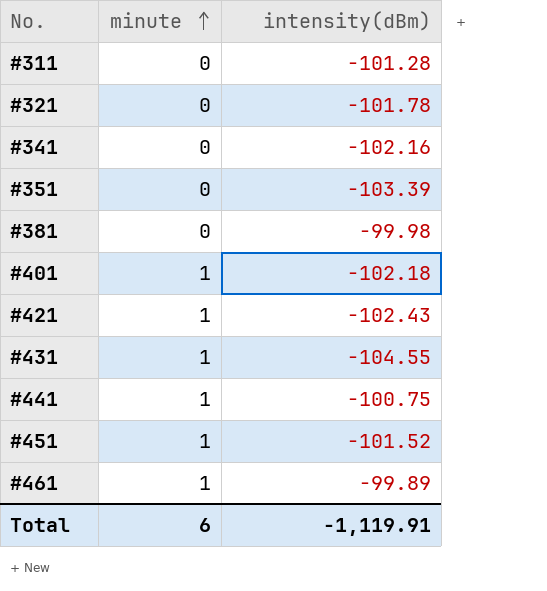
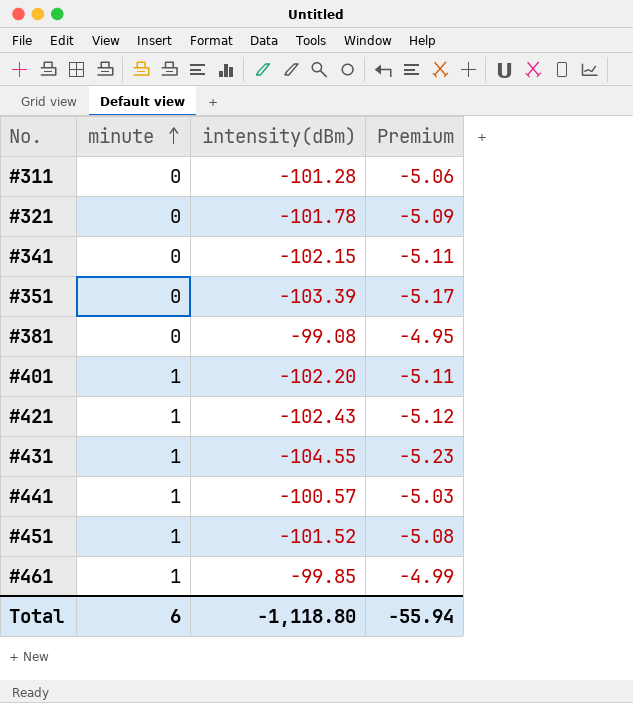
column Premium | formula: none -> [intensity(dBm)] * 0.05
#341 | intensity(dBm): -102.16 -> -102.15
#381 | intensity(dBm): -99.98 -> -99.08
#401 | intensity(dBm): -102.18 -> -102.20
#441 | intensity(dBm): -100.75 -> -100.57
#461 | intensity(dBm): -99.89 -> -99.85
Total | intensity(dBm): -1,119.91 -> -1,118.80

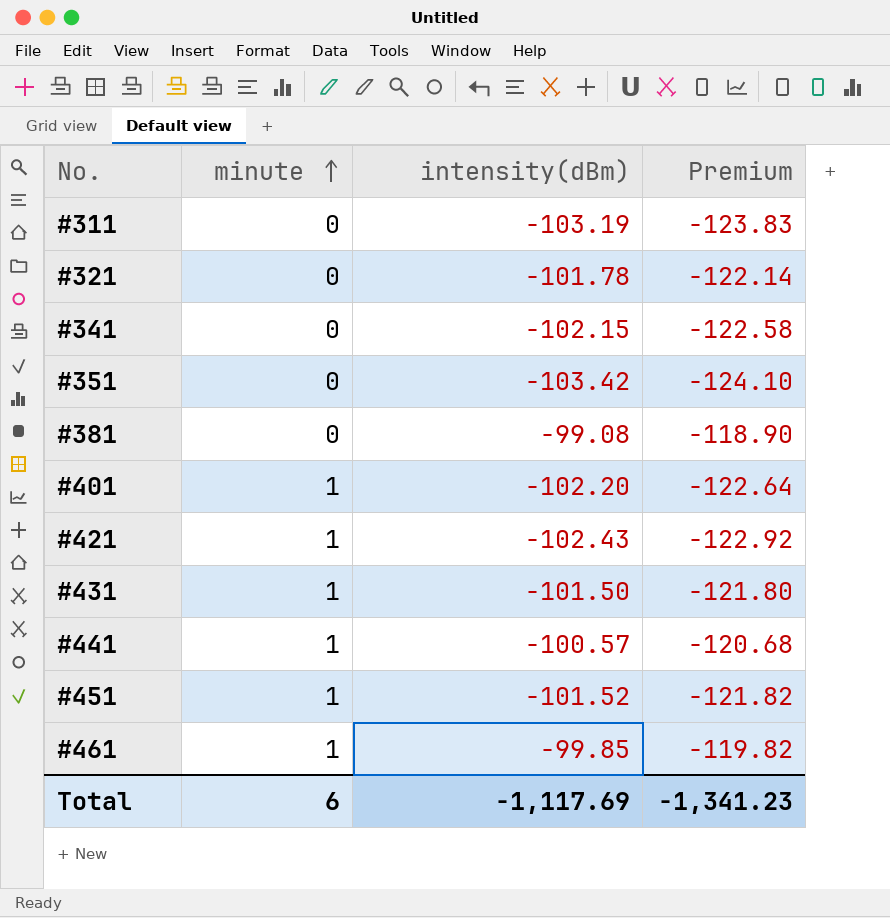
column Premium | formula: [intensity(dBm)] * 0.05 -> [intensity(dBm)] * 1.2
#311 | intensity(dBm): -101.28 -> -103.19
#351 | intensity(dBm): -103.39 -> -103.42
#431 | intensity(dBm): -104.55 -> -101.50
Total | intensity(dBm): -1,118.80 -> -1,117.69
Total | Premium: -55.94 -> -1,341.23

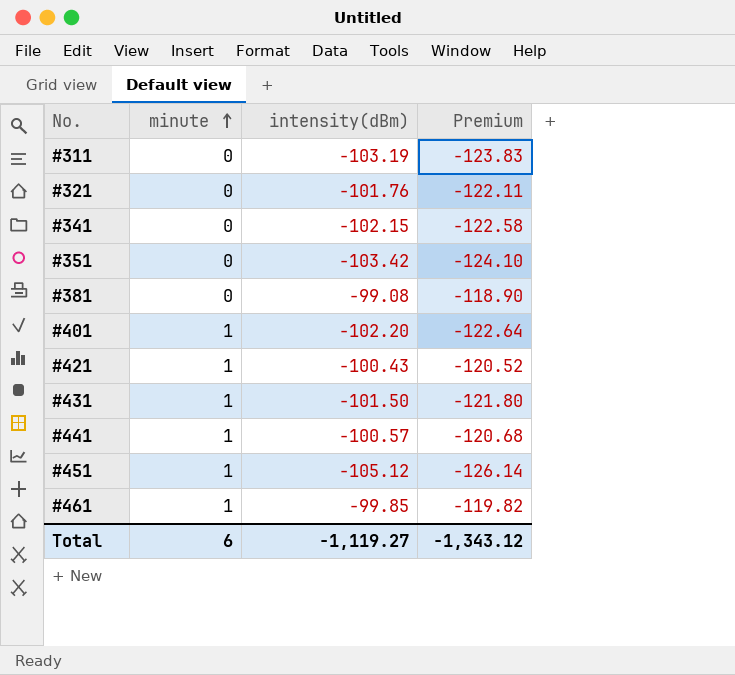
#321 | intensity(dBm): -101.78 -> -101.76
#321 | Premium: -122.14 -> -122.11
#421 | intensity(dBm): -102.43 -> -100.43
#421 | Premium: -122.92 -> -120.52
#451 | intensity(dBm): -101.52 -> -105.12
#451 | Premium: -121.82 -> -126.14
Total | intensity(dBm): -1,117.69 -> -1,119.27
Total | Premium: -1,341.23 -> -1,343.12

